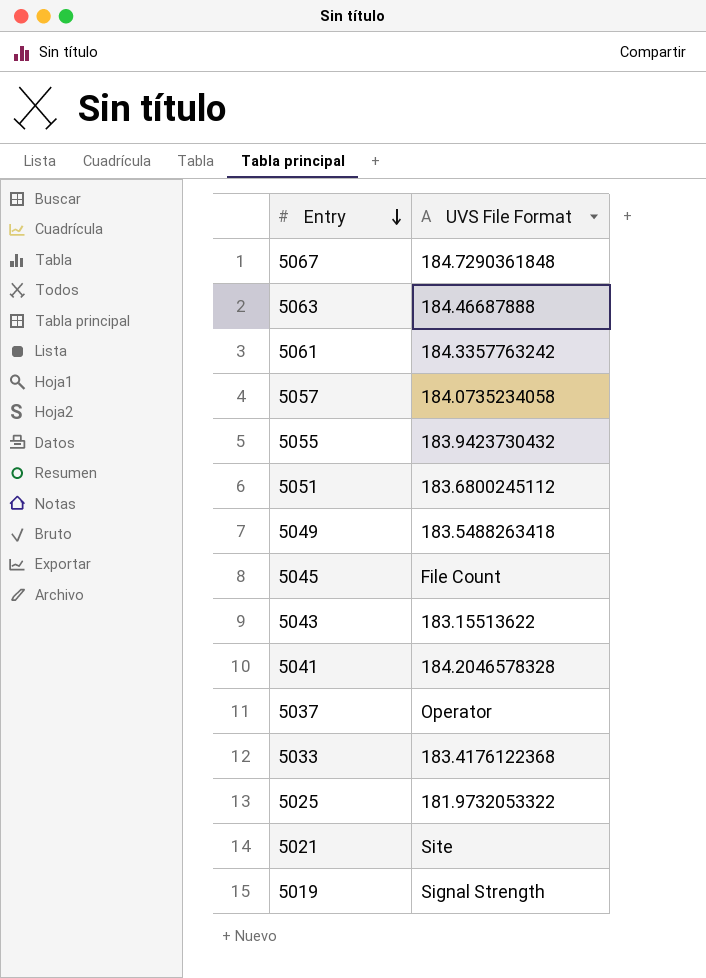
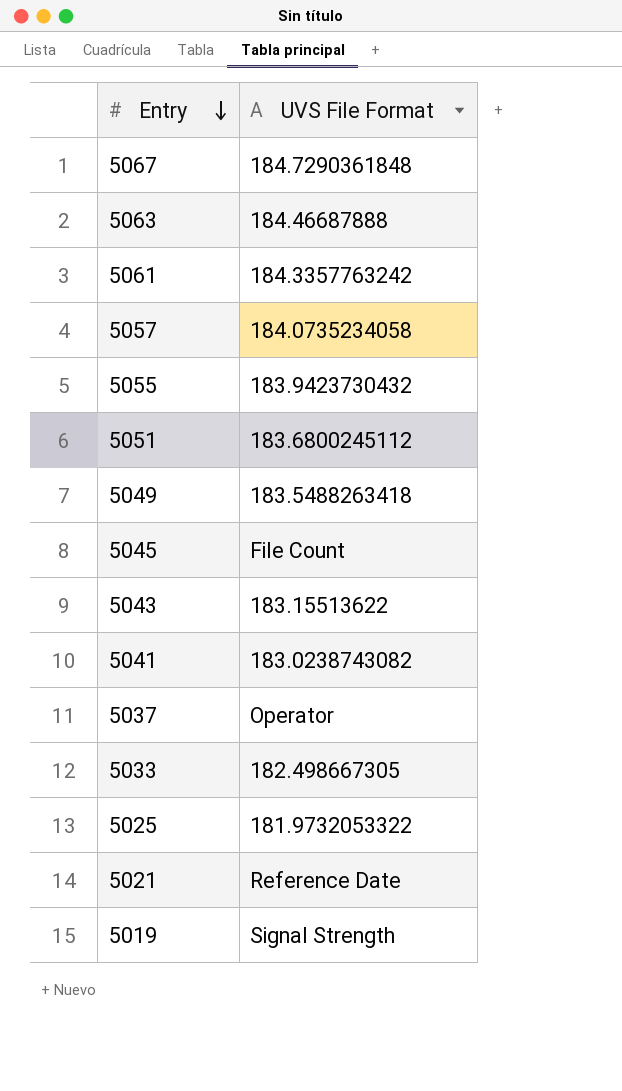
5041 | UVS File Format: 184.2046578328 -> 183.0238743082
5033 | UVS File Format: 183.4176122368 -> 182.498667305
5021 | UVS File Format: Site -> Reference Date

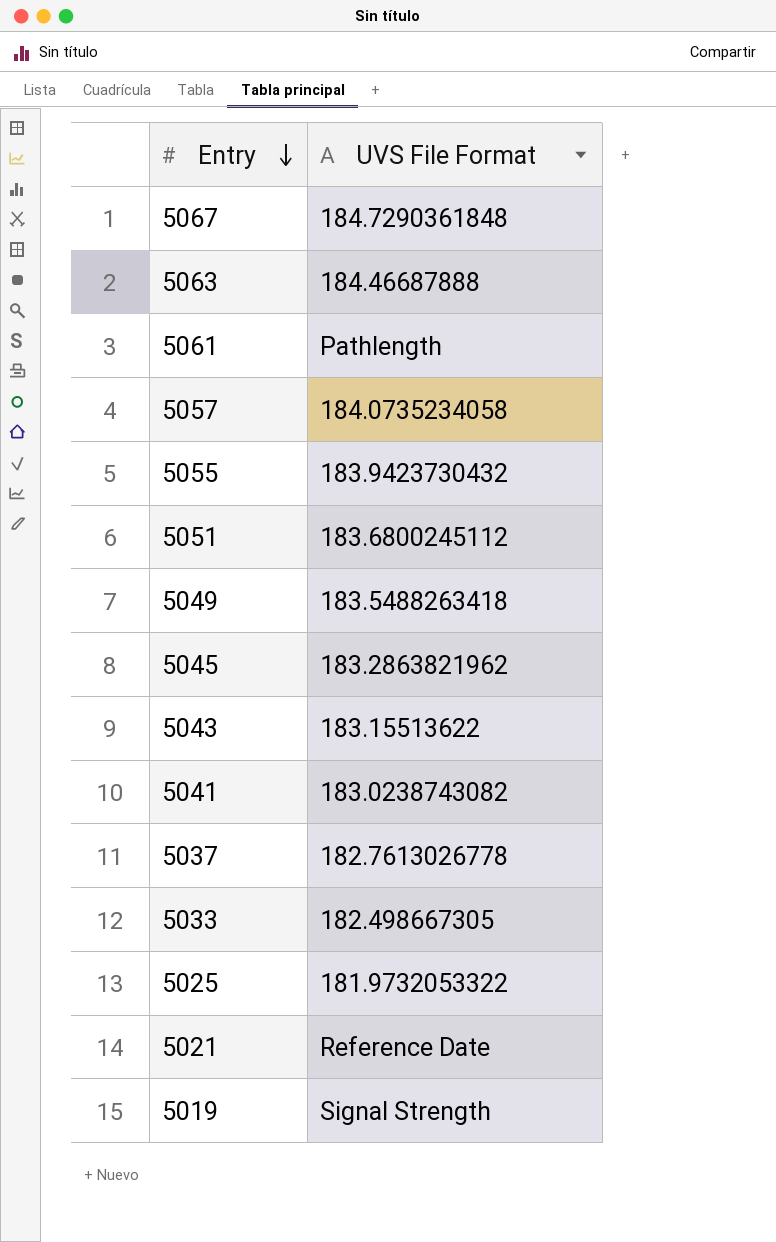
5061 | UVS File Format: 184.3357763242 -> Pathlength
5045 | UVS File Format: File Count -> 183.2863821962
5037 | UVS File Format: Operator -> 182.7613026778

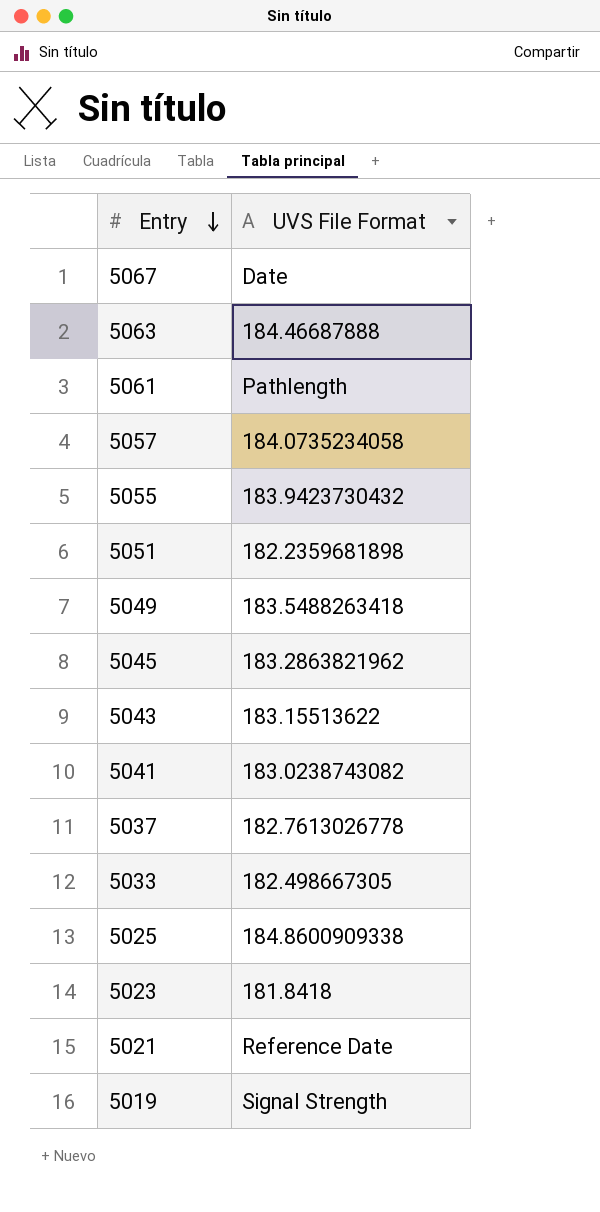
5067 | UVS File Format: 184.7290361848 -> Date
5051 | UVS File Format: 183.6800245112 -> 182.2359681898
5025 | UVS File Format: 181.9732053322 -> 184.8600909338
row 5023: none -> 181.8418

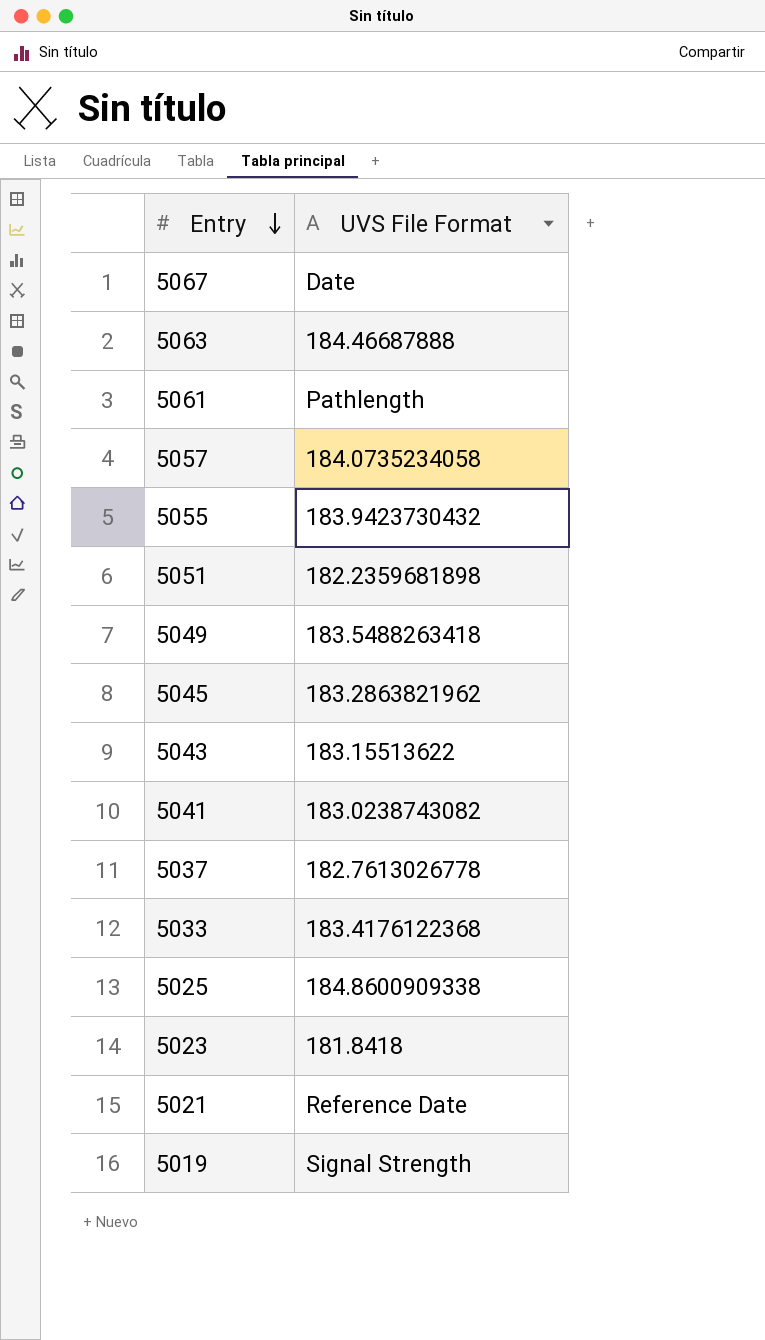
5033 | UVS File Format: 182.498667305 -> 183.4176122368

